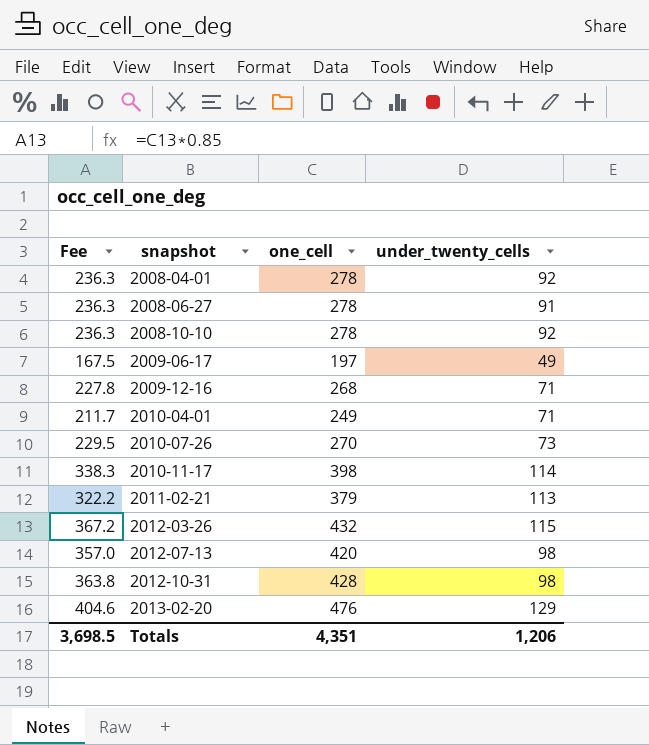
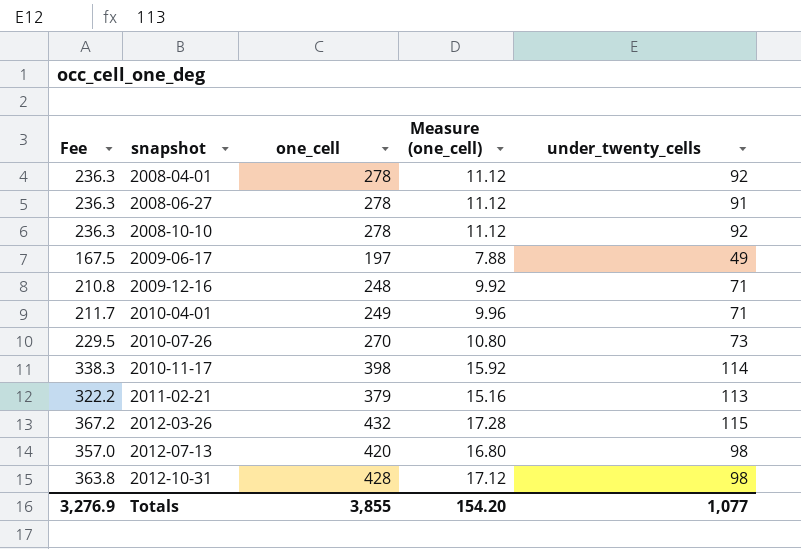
column Measure (one_cell) | formula: none -> [one_cell] * 0.04
row 2013-02-20: 404.6 | 476 | 129 -> none
2009-12-16 | Fee: 227.8 -> 210.8
2009-12-16 | one_cell: 268 -> 248
Totals | Fee: 3,698.5 -> 3,276.9
Totals | one_cell: 4,351 -> 3,855
Totals | under_twenty_cells: 1,206 -> 1,077

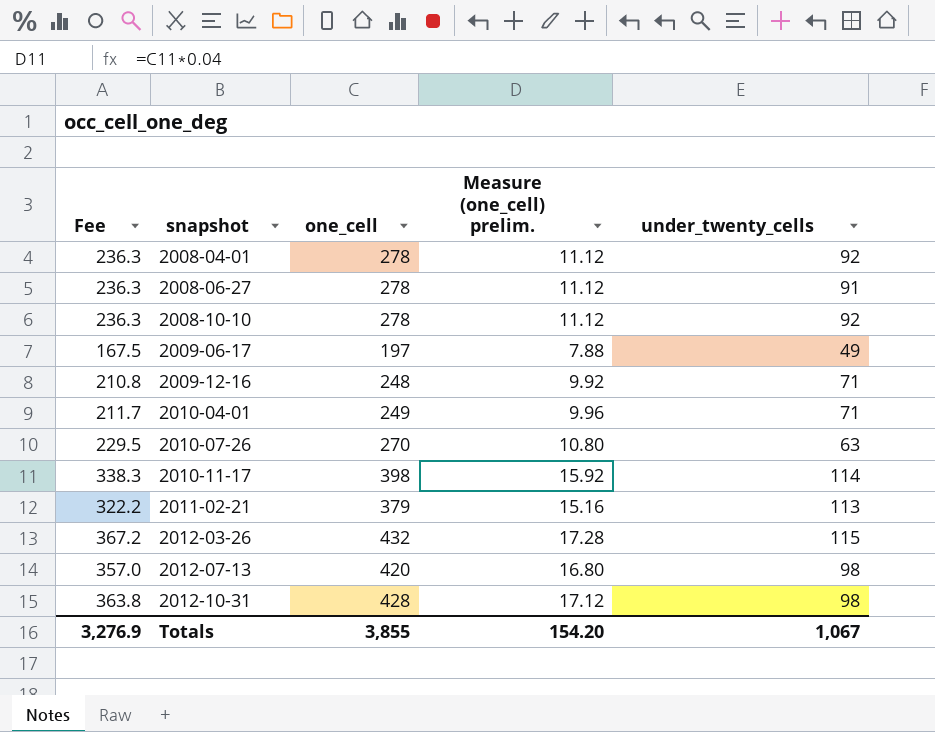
column name: Measure (one_cell) -> Measure (one_cell) prelim.
2010-07-26 | under_twenty_cells: 73 -> 63
Totals | under_twenty_cells: 1,077 -> 1,067

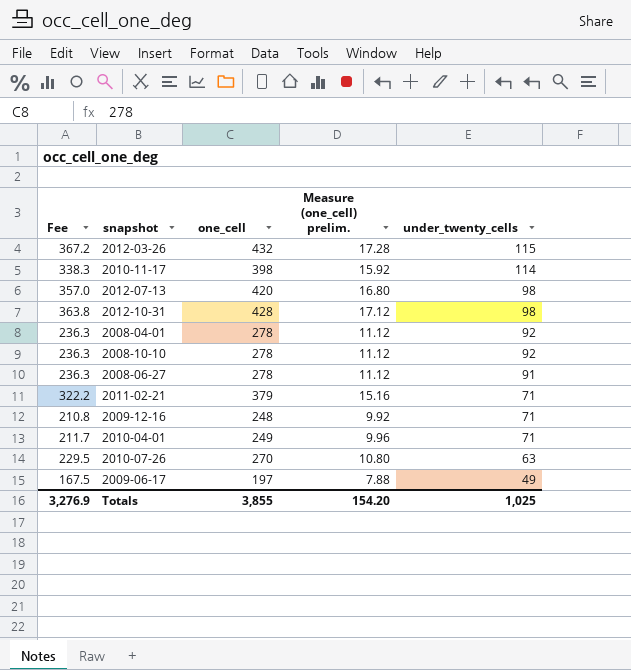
row order: snapshot ascending -> under_twenty_cells descending
2011-02-21 | under_twenty_cells: 113 -> 71
Totals | under_twenty_cells: 1,067 -> 1,025

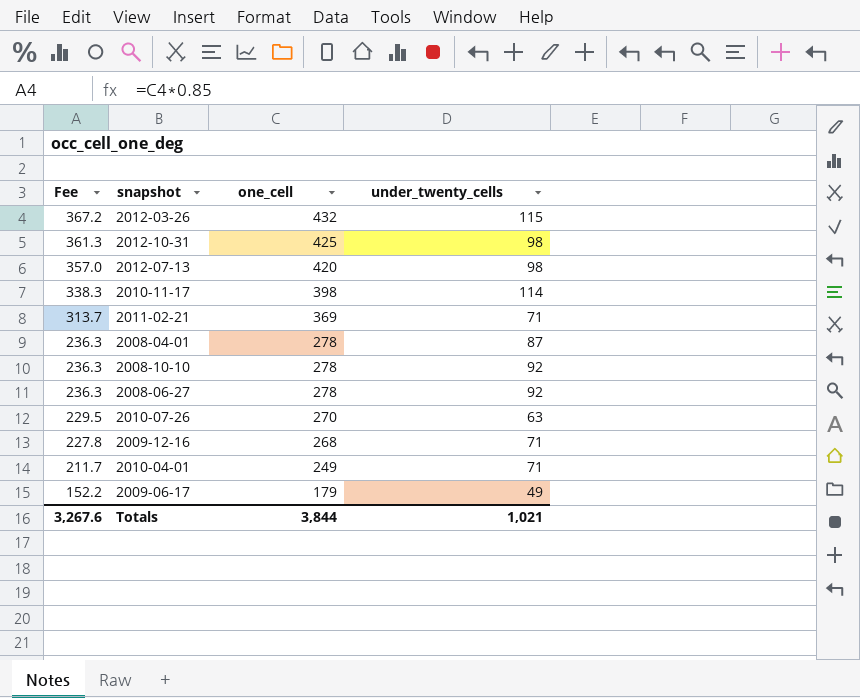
row order: under_twenty_cells descending -> Fee descending
column Measure (one_cell) prelim. | formula: [one_cell] * 0.04 -> none
2012-10-31 | Fee: 363.8 -> 361.3
2012-10-31 | one_cell: 428 -> 425
2011-02-21 | Fee: 322.2 -> 313.7
2011-02-21 | one_cell: 379 -> 369
2008-04-01 | under_twenty_cells: 92 -> 87
2008-06-27 | under_twenty_cells: 91 -> 92
2009-12-16 | Fee: 210.8 -> 227.8
2009-12-16 | one_cell: 248 -> 268
2009-06-17 | Fee: 167.5 -> 152.2
2009-06-17 | one_cell: 197 -> 179
Totals | Fee: 3,276.9 -> 3,267.6
Totals | one_cell: 3,855 -> 3,844
Totals | under_twenty_cells: 1,025 -> 1,021

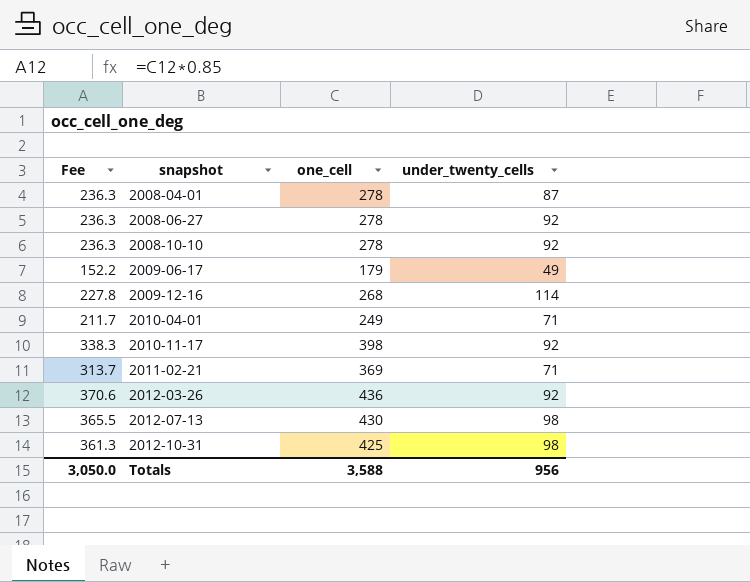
row order: Fee descending -> snapshot ascending
row 2010-07-26: 229.5 | 270 | 63 -> none
2009-12-16 | under_twenty_cells: 71 -> 114
2010-11-17 | under_twenty_cells: 114 -> 92
2012-03-26 | Fee: 367.2 -> 370.6
2012-03-26 | one_cell: 432 -> 436
2012-03-26 | under_twenty_cells: 115 -> 92
2012-07-13 | Fee: 357.0 -> 365.5
2012-07-13 | one_cell: 420 -> 430
Totals | Fee: 3,267.6 -> 3,050.0
Totals | one_cell: 3,844 -> 3,588
Totals | under_twenty_cells: 1,021 -> 956

